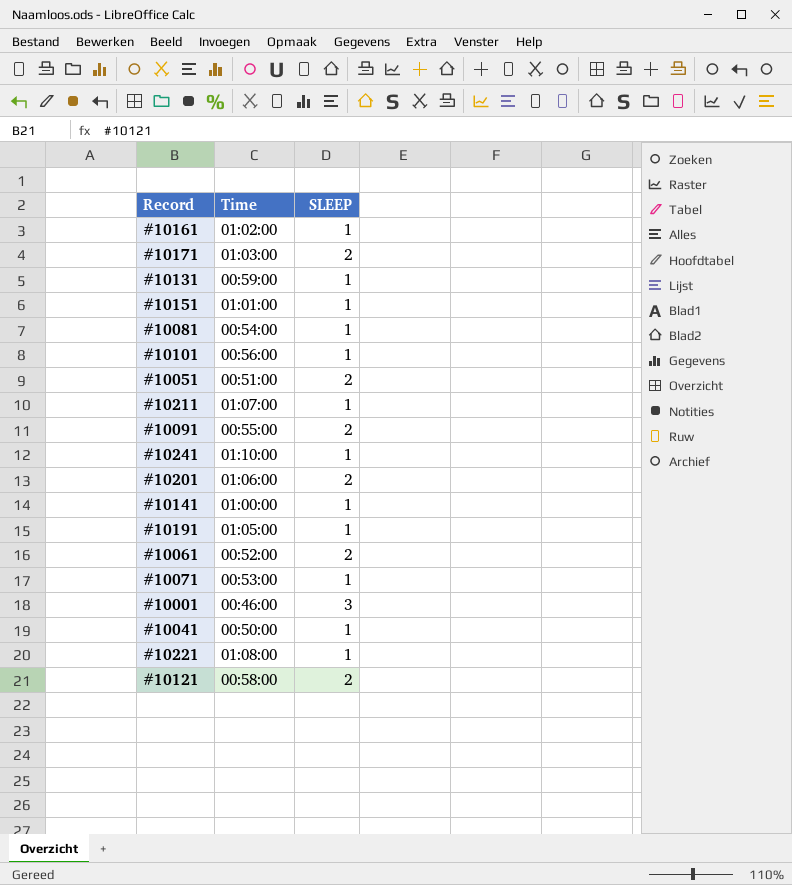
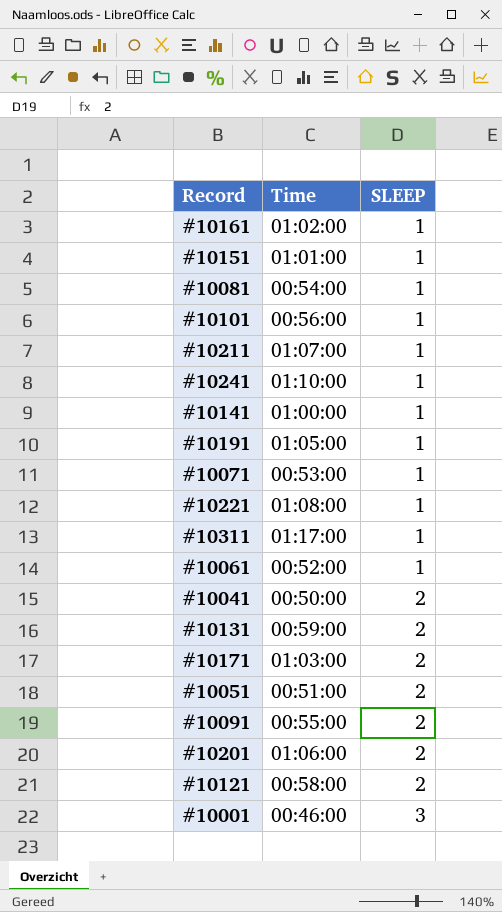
row order: none -> SLEEP ascending
row #10311: none -> 01:17:00 | 1
#10061 | SLEEP: 2 -> 1
#10041 | SLEEP: 1 -> 2
#10131 | SLEEP: 1 -> 2

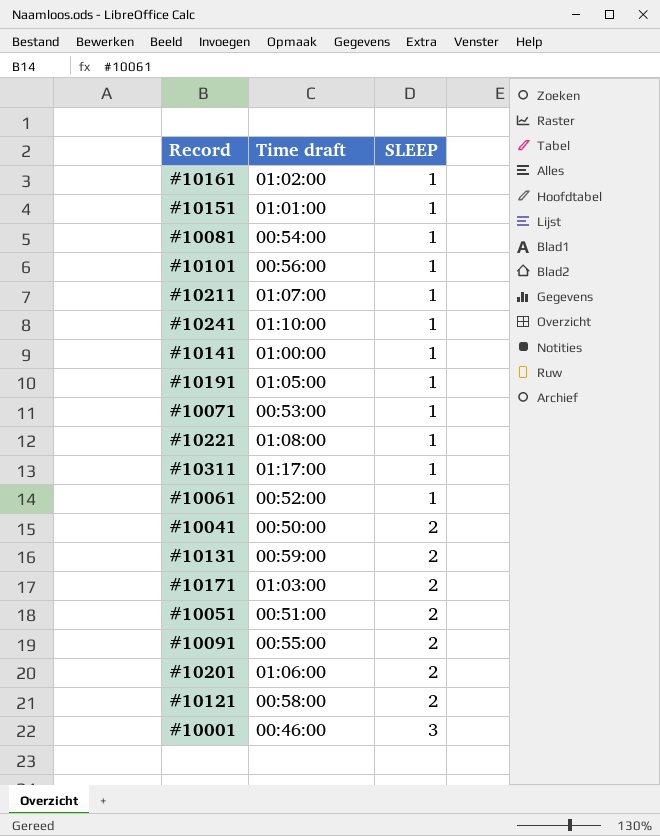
column name: Time -> Time draft

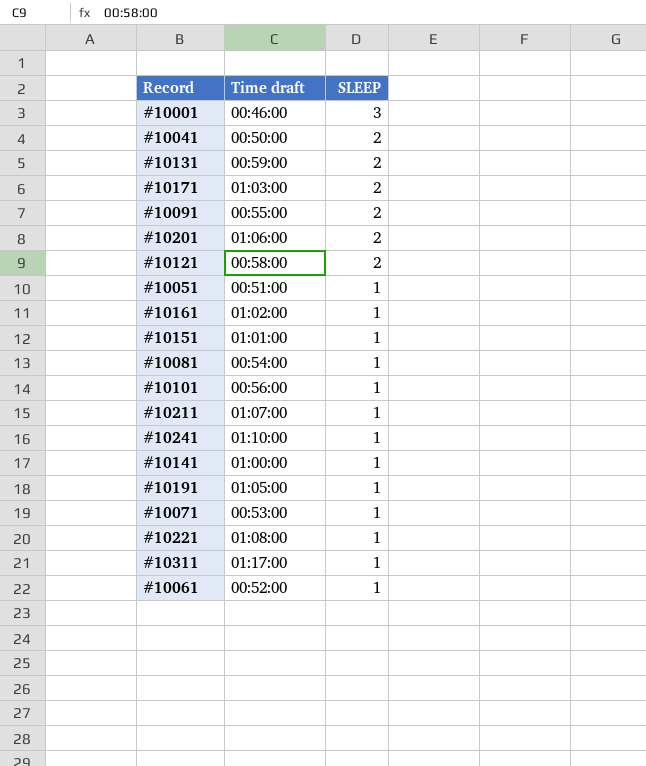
row order: SLEEP ascending -> SLEEP descending
#10051 | SLEEP: 2 -> 1

